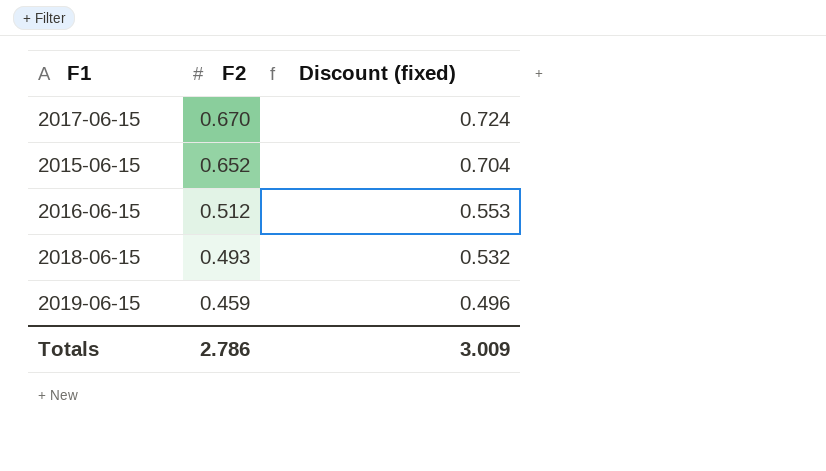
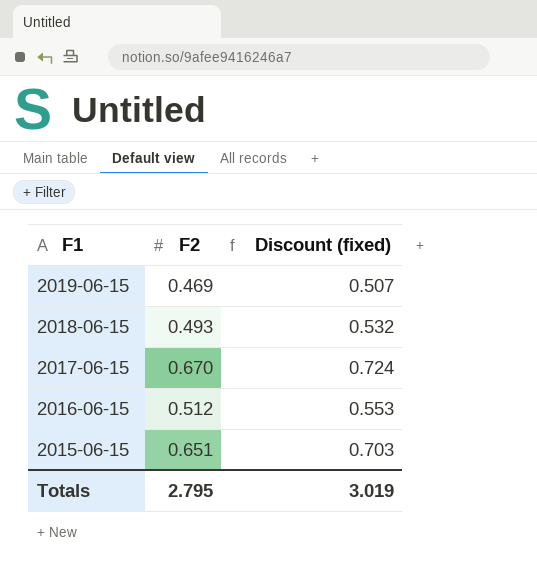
row order: F2 descending -> F1 descending
2019-06-15 | F2: 0.459 -> 0.469
2019-06-15 | Discount (fixed): 0.496 -> 0.507
2015-06-15 | F2: 0.652 -> 0.651
2015-06-15 | Discount (fixed): 0.704 -> 0.703
Totals | F2: 2.786 -> 2.795
Totals | Discount (fixed): 3.009 -> 3.019

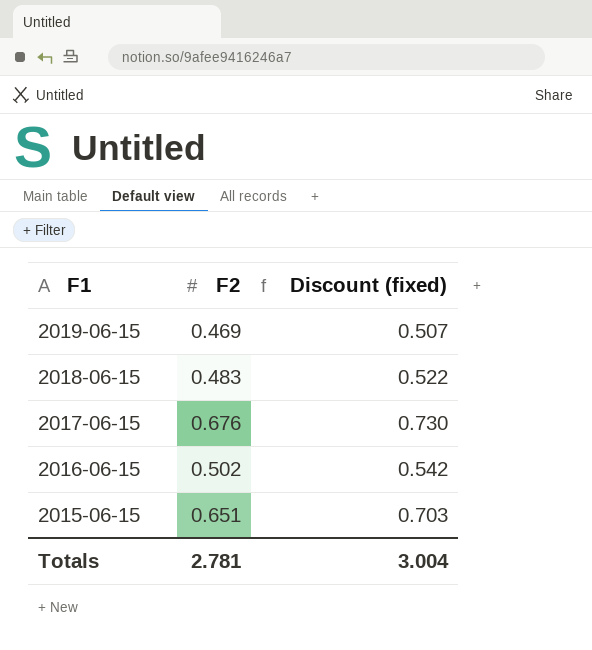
2018-06-15 | F2: 0.493 -> 0.483
2018-06-15 | Discount (fixed): 0.532 -> 0.522
2017-06-15 | F2: 0.670 -> 0.676
2017-06-15 | Discount (fixed): 0.724 -> 0.730
2016-06-15 | F2: 0.512 -> 0.502
2016-06-15 | Discount (fixed): 0.553 -> 0.542
Totals | F2: 2.795 -> 2.781
Totals | Discount (fixed): 3.019 -> 3.004

